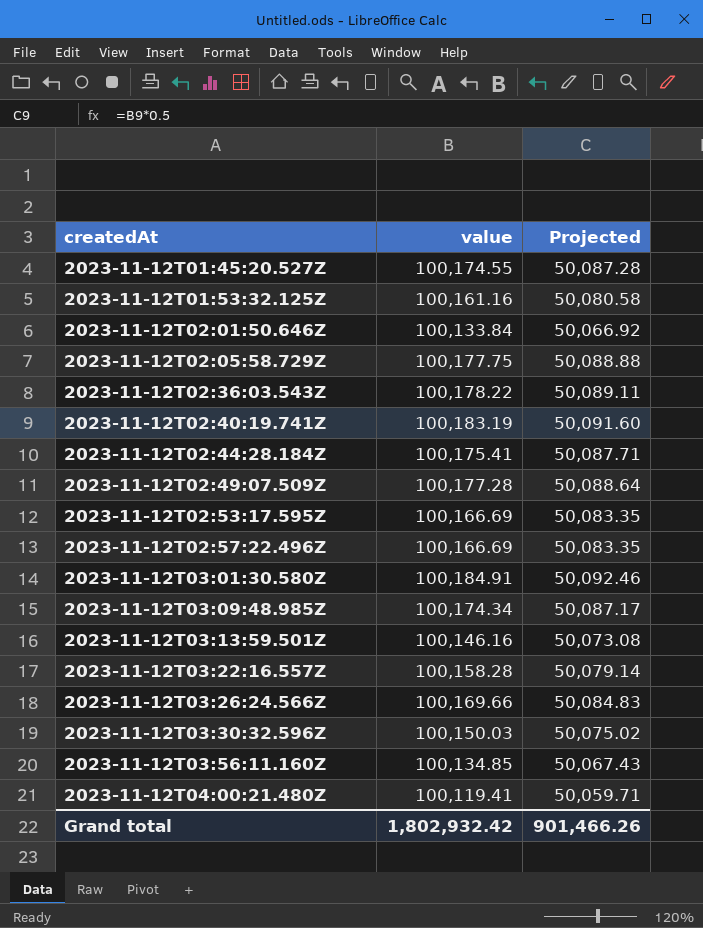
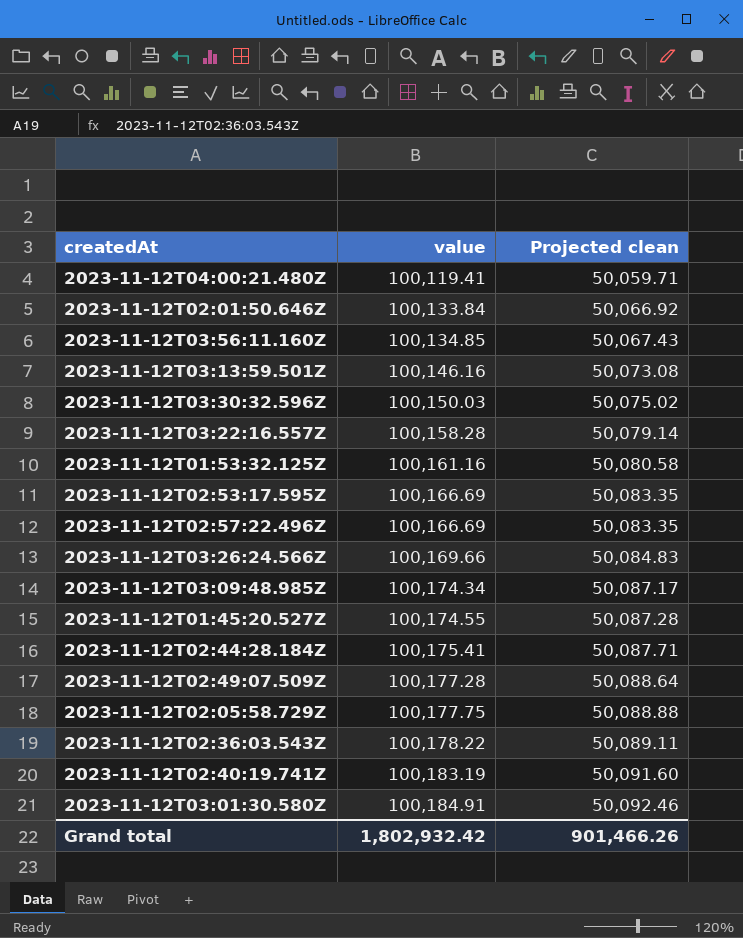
row order: createdAt ascending -> value ascending
column name: Projected -> Projected clean

